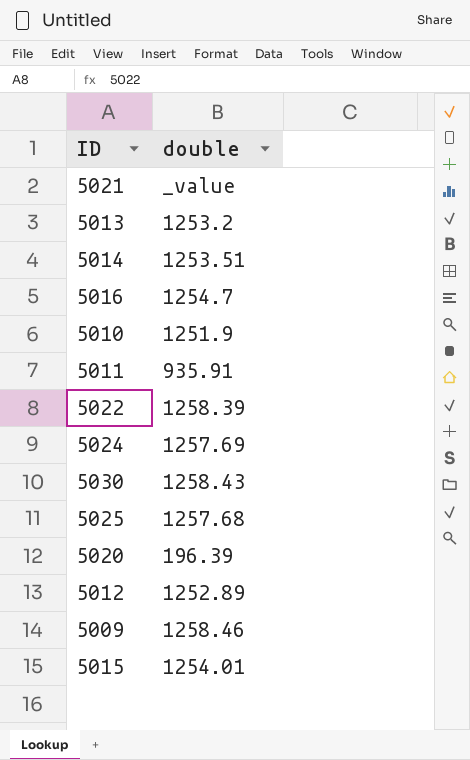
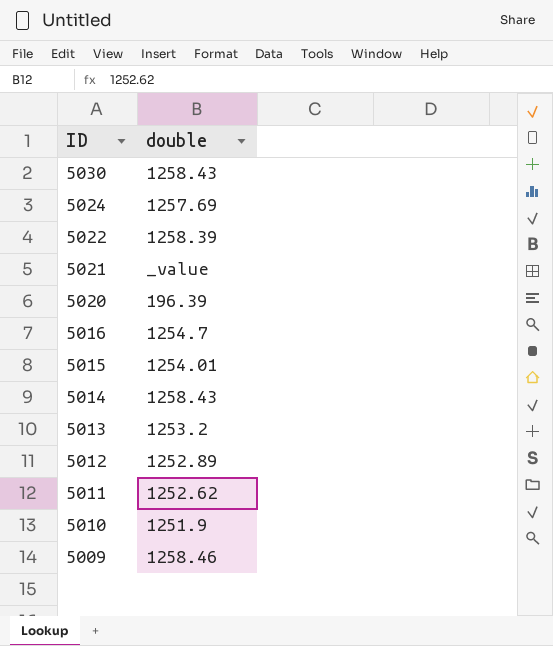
row order: none -> ID descending
row 5025: 1257.68 -> none
5014 | double: 1253.51 -> 1258.43
5011 | double: 935.91 -> 1252.62

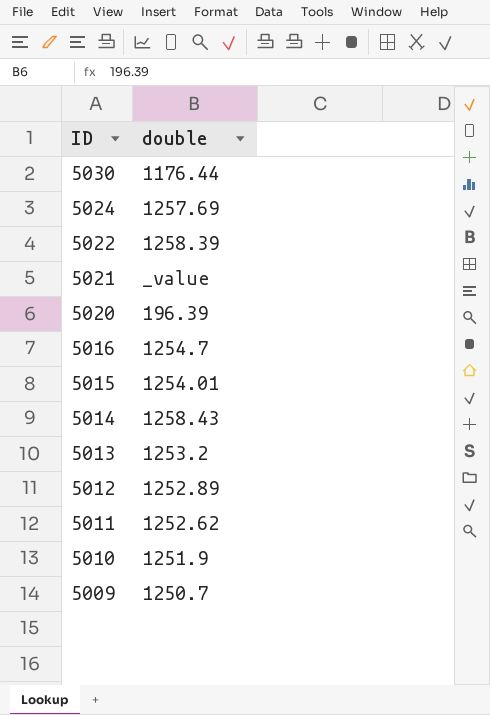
5030 | double: 1258.43 -> 1176.44
5009 | double: 1258.46 -> 1250.7

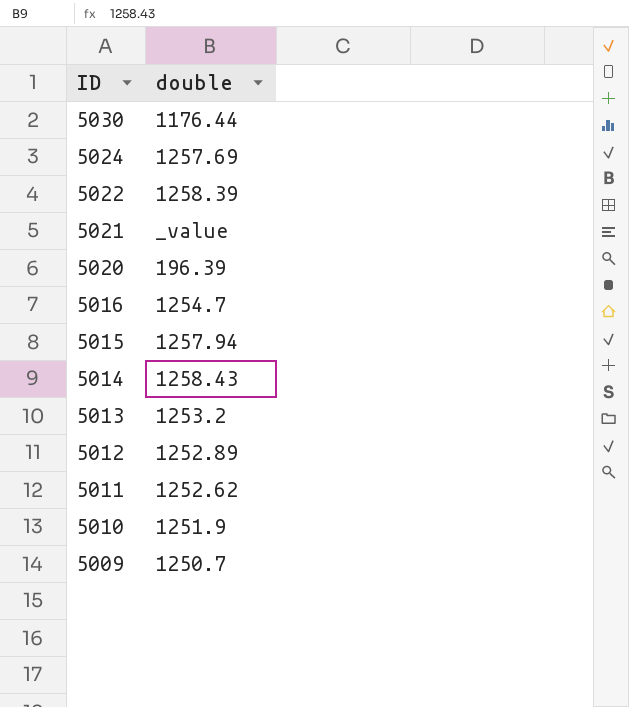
5015 | double: 1254.01 -> 1257.94

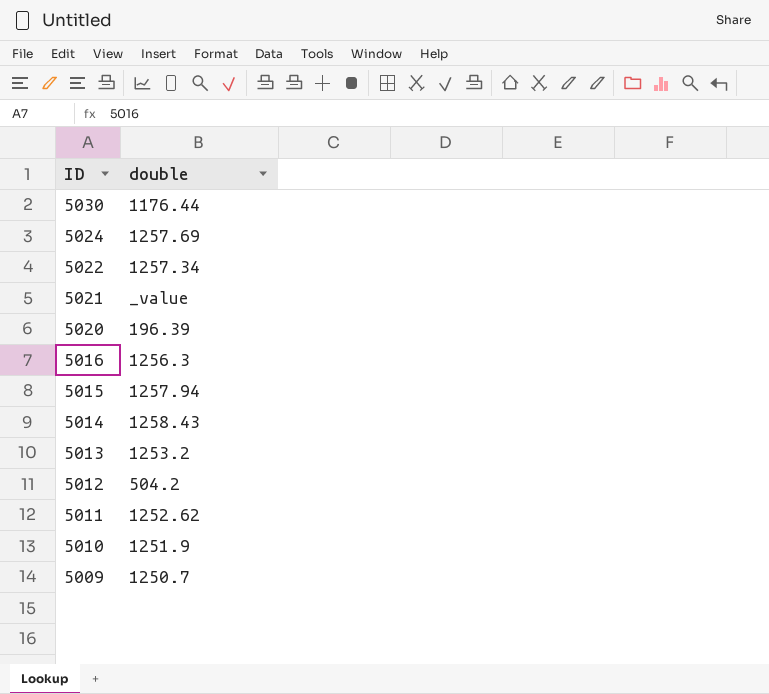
5022 | double: 1258.39 -> 1257.34
5016 | double: 1254.7 -> 1256.3
5012 | double: 1252.89 -> 504.2

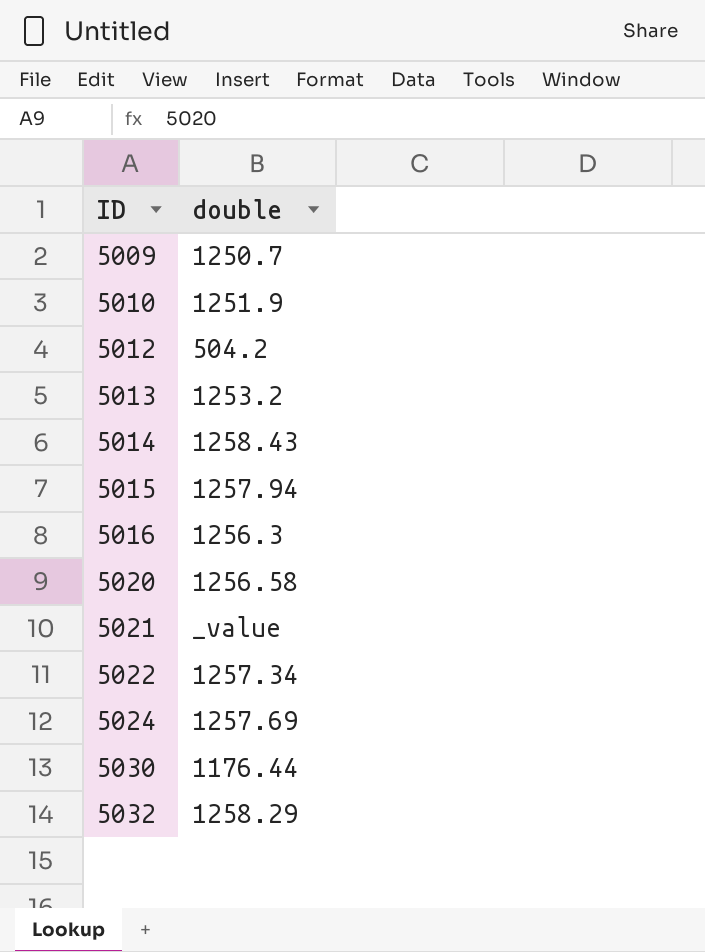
row order: ID descending -> ID ascending
row 5011: 1252.62 -> none
5020 | double: 196.39 -> 1256.58
row 5032: none -> 1258.29

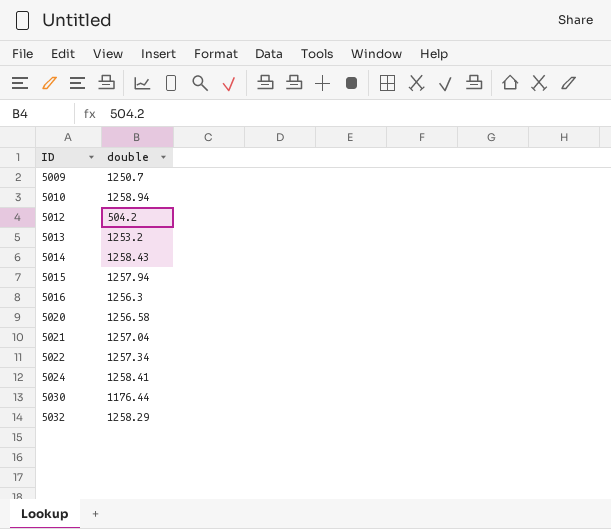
5010 | double: 1251.9 -> 1258.94
5021 | double: _value -> 1257.04
5024 | double: 1257.69 -> 1258.41

